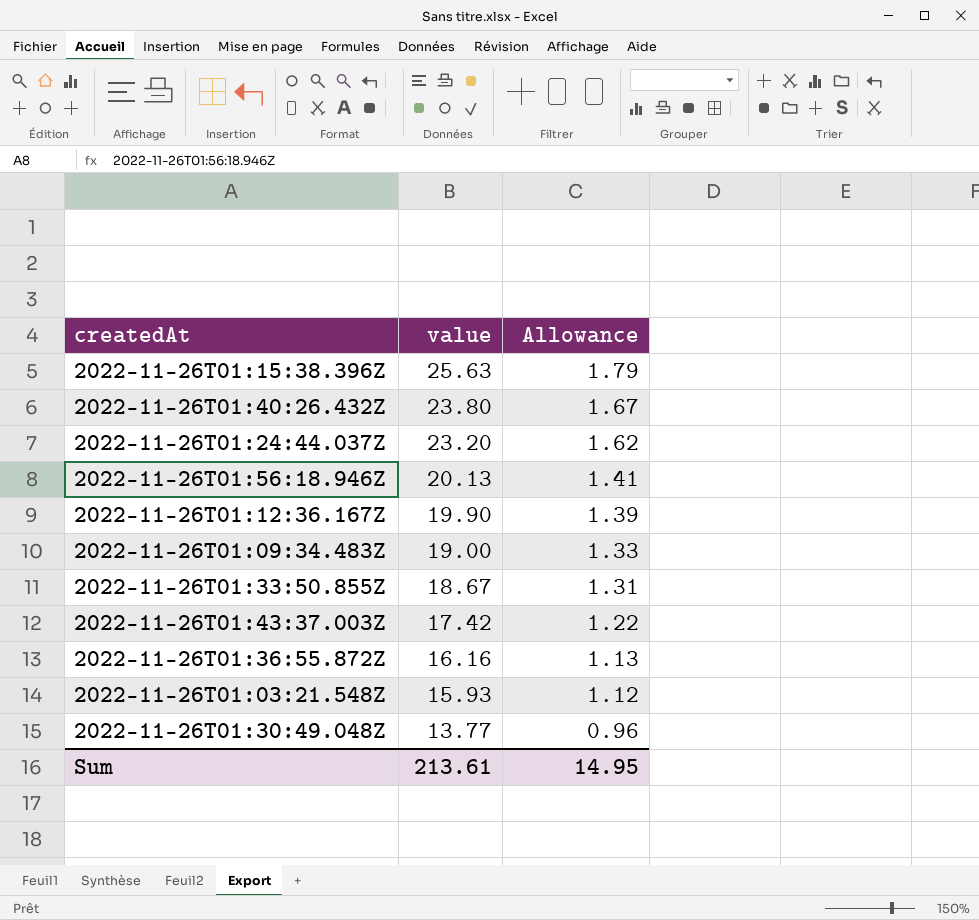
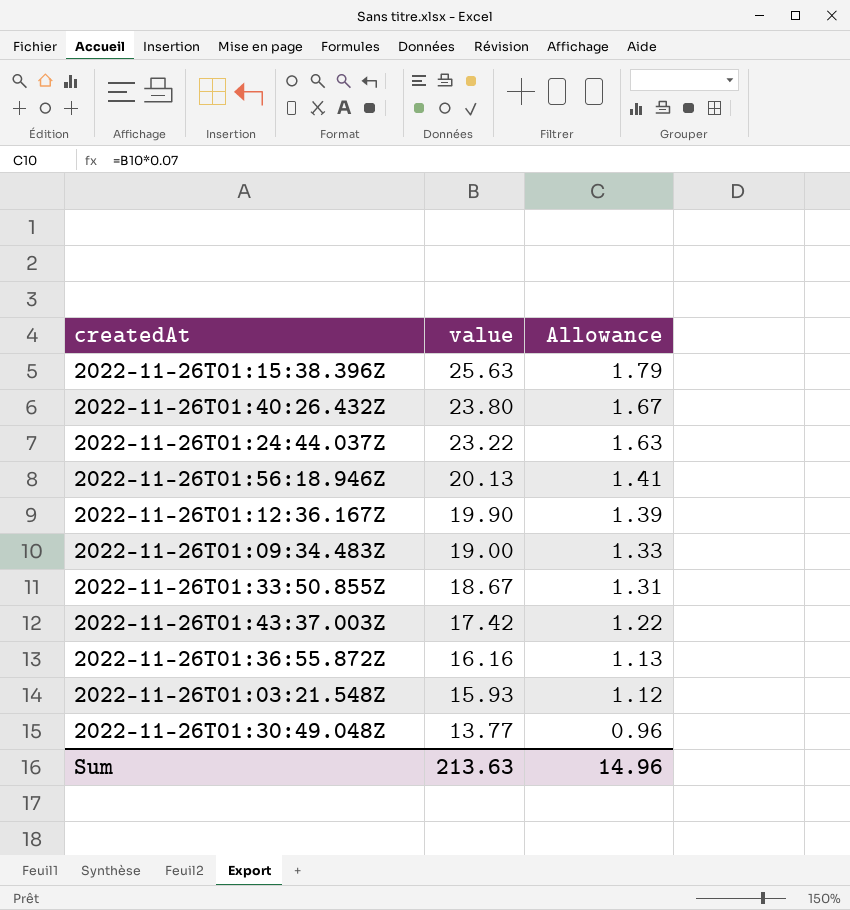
2022-11-26T01:24:44.037Z | value: 23.20 -> 23.22
2022-11-26T01:24:44.037Z | Allowance: 1.62 -> 1.63
Sum | value: 213.61 -> 213.63
Sum | Allowance: 14.95 -> 14.96

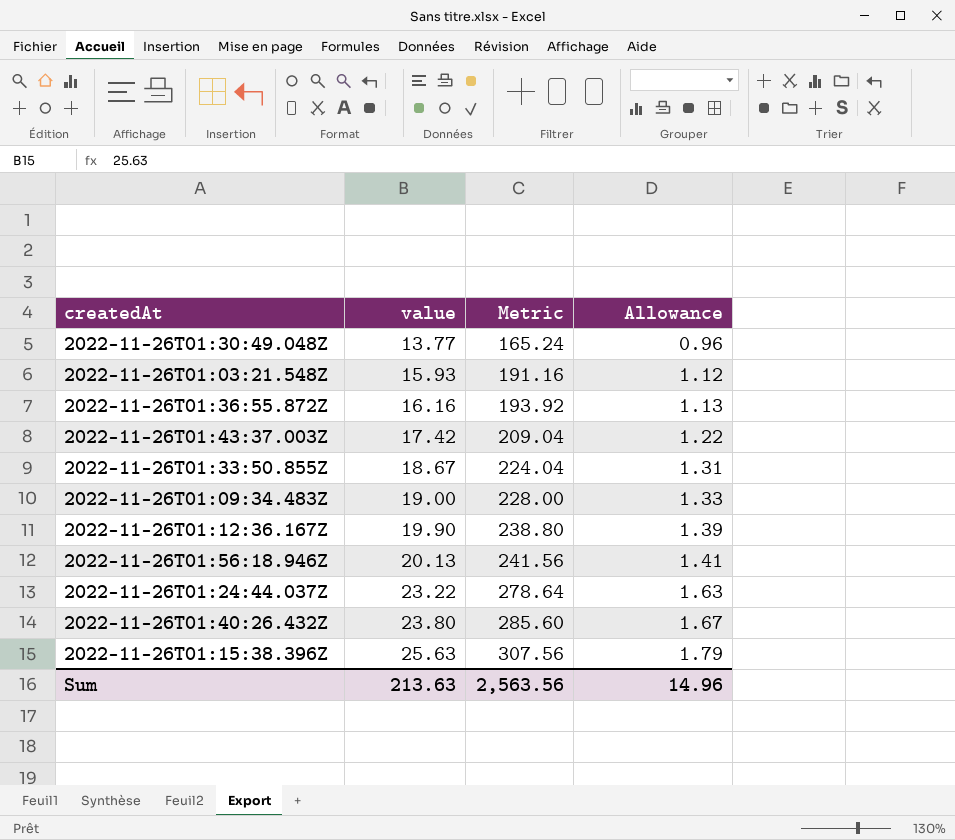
row order: value descending -> value ascending
column Metric | formula: none -> [value] * 12

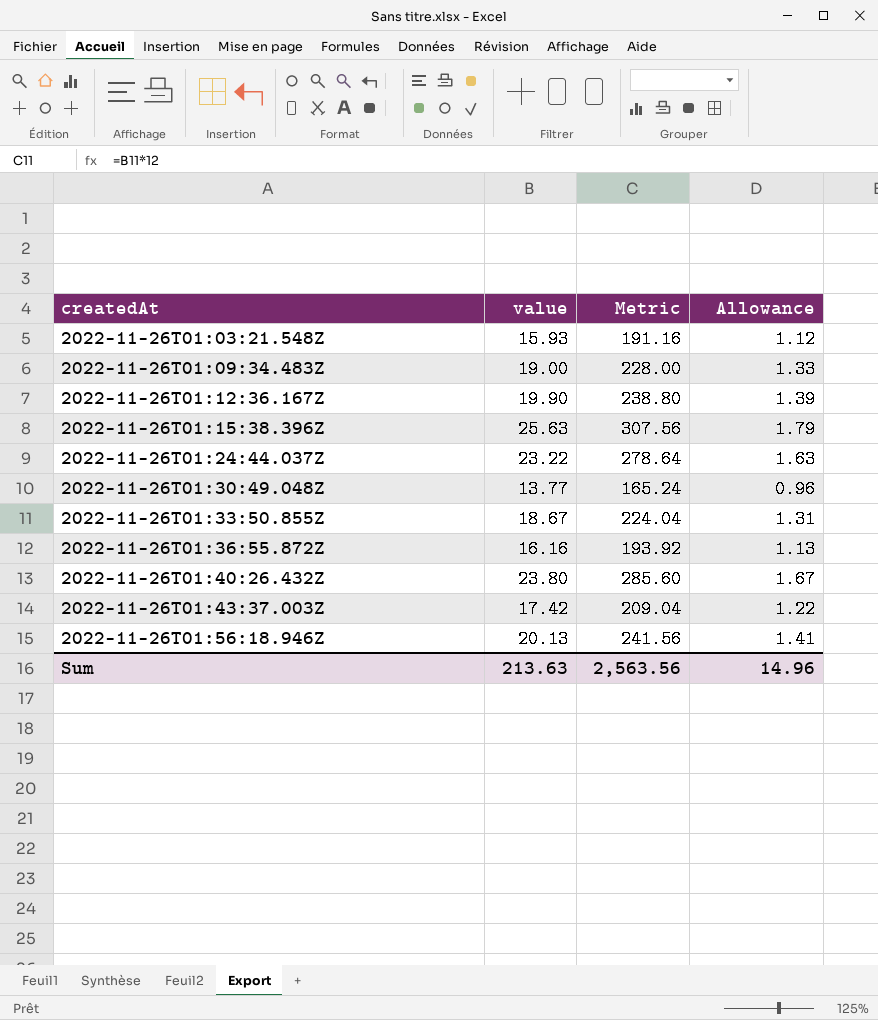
row order: value ascending -> createdAt ascending

